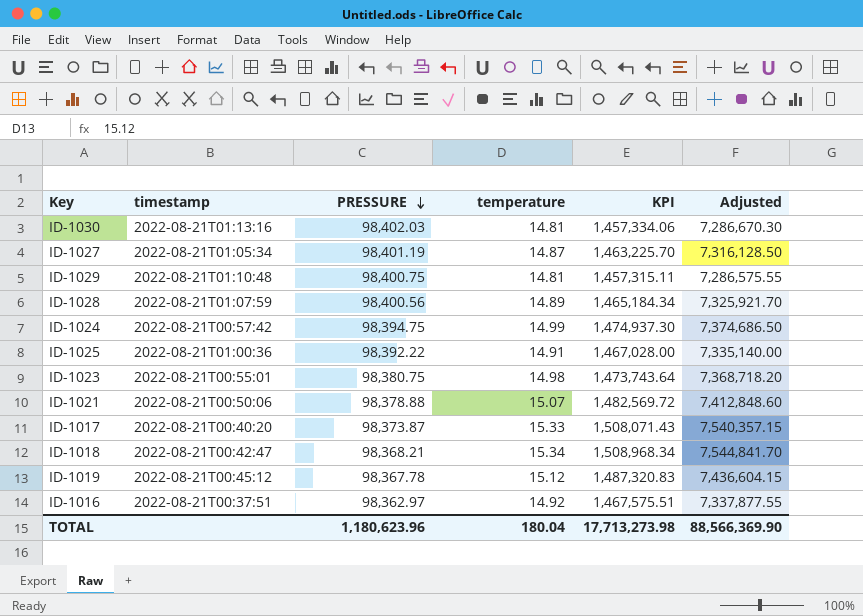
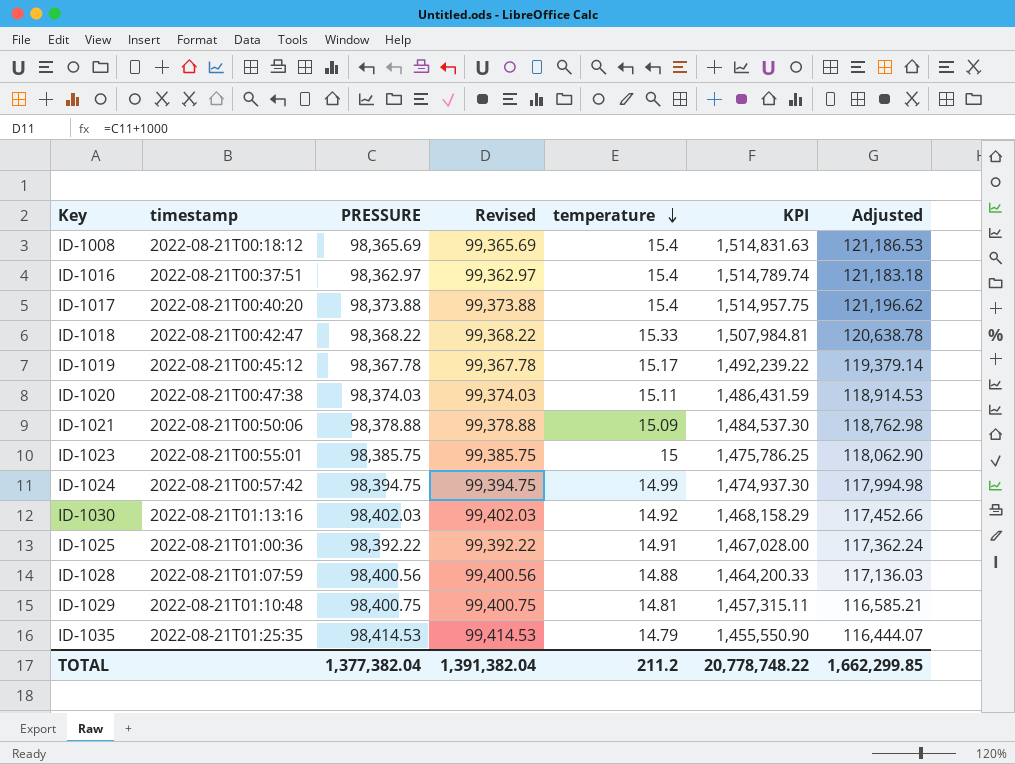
row order: PRESSURE descending -> temperature descending
column Revised | formula: none -> [PRESSURE] + 1000
column Adjusted | formula: [KPI] * 5 -> [KPI] * 0.08
row ID-1027: 2022-08-21T01:05:34 | 98,401.19 | 14.87 | 1,463,225.70 | 7,316,128.50 -> none
row ID-1008: none -> 2022-08-21T00:18:12 | 98,365.69 | 99,365.69 | 15.4 | 1,514,831.63 | 121,186.53
ID-1016 | temperature: 14.92 -> 15.4
ID-1016 | KPI: 1,467,575.51 -> 1,514,789.74
ID-1017 | PRESSURE: 98,373.87 -> 98,373.88
ID-1017 | temperature: 15.33 -> 15.4
ID-1017 | KPI: 1,508,071.43 -> 1,514,957.75
ID-1018 | PRESSURE: 98,368.21 -> 98,368.22
ID-1018 | temperature: 15.34 -> 15.33
ID-1018 | KPI: 1,508,968.34 -> 1,507,984.81
ID-1019 | temperature: 15.12 -> 15.17
ID-1019 | KPI: 1,487,320.83 -> 1,492,239.22
row ID-1020: none -> 2022-08-21T00:47:38 | 98,374.03 | 99,374.03 | 15.11 | 1,486,431.59 | 118,914.53
ID-1021 | temperature: 15.07 -> 15.09
ID-1021 | KPI: 1,482,569.72 -> 1,484,537.30
ID-1023 | PRESSURE: 98,380.75 -> 98,385.75
ID-1023 | temperature: 14.98 -> 15
ID-1023 | KPI: 1,473,743.64 -> 1,475,786.25
ID-1030 | temperature: 14.81 -> 14.92
ID-1030 | KPI: 1,457,334.06 -> 1,468,158.29
ID-1028 | temperature: 14.89 -> 14.88
ID-1028 | KPI: 1,465,184.34 -> 1,464,200.33
row ID-1035: none -> 2022-08-21T01:25:35 | 98,414.53 | 99,414.53 | 14.79 | 1,455,550.90 | 116,444.07
TOTAL | PRESSURE: 1,180,623.96 -> 1,377,382.04
TOTAL | temperature: 180.04 -> 211.2
TOTAL | KPI: 17,713,273.98 -> 20,778,748.22
TOTAL | Adjusted: 88,566,369.90 -> 1,662,299.85

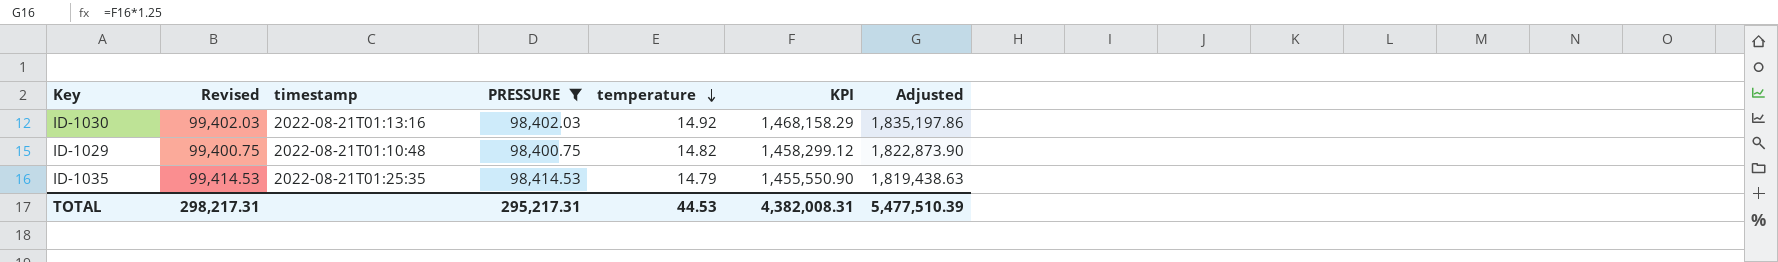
filter: none -> PRESSURE >= 98,400.75
column Revised | position: 4 -> 2
column Adjusted | formula: [KPI] * 0.08 -> [KPI] * 1.25
ID-1029 | temperature: 14.81 -> 14.82
ID-1029 | KPI: 1,457,315.11 -> 1,458,299.12
TOTAL | Revised: 1,391,382.04 -> 298,217.31
TOTAL | PRESSURE: 1,377,382.04 -> 295,217.31
TOTAL | temperature: 211.2 -> 44.53
TOTAL | KPI: 20,778,748.22 -> 4,382,008.31
TOTAL | Adjusted: 1,662,299.85 -> 5,477,510.39

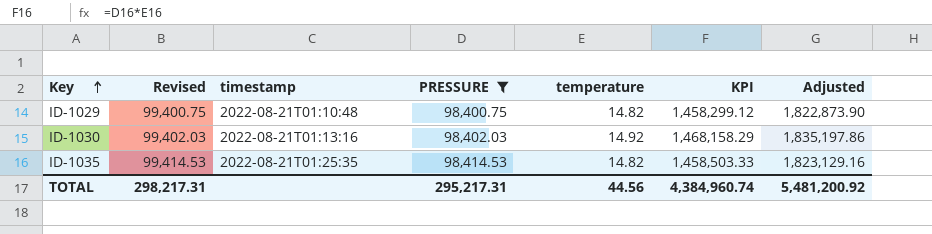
row order: temperature descending -> Key ascending
ID-1035 | temperature: 14.79 -> 14.82
ID-1035 | KPI: 1,455,550.90 -> 1,458,503.33
ID-1035 | Adjusted: 1,819,438.63 -> 1,823,129.16
TOTAL | temperature: 44.53 -> 44.56
TOTAL | KPI: 4,382,008.31 -> 4,384,960.74
TOTAL | Adjusted: 5,477,510.39 -> 5,481,200.92

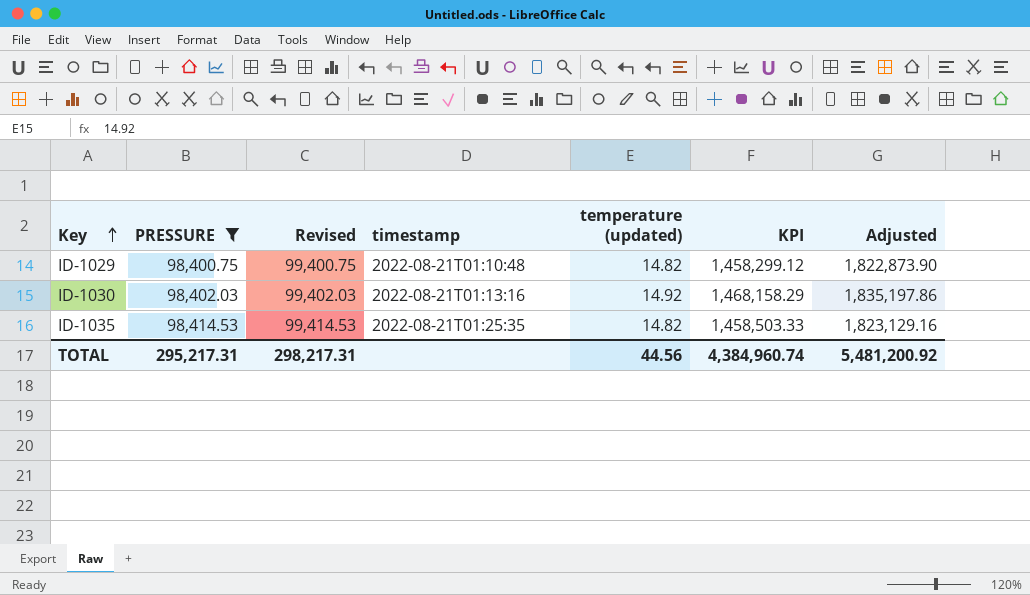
column PRESSURE | position: 4 -> 2
column name: temperature -> temperature (updated)

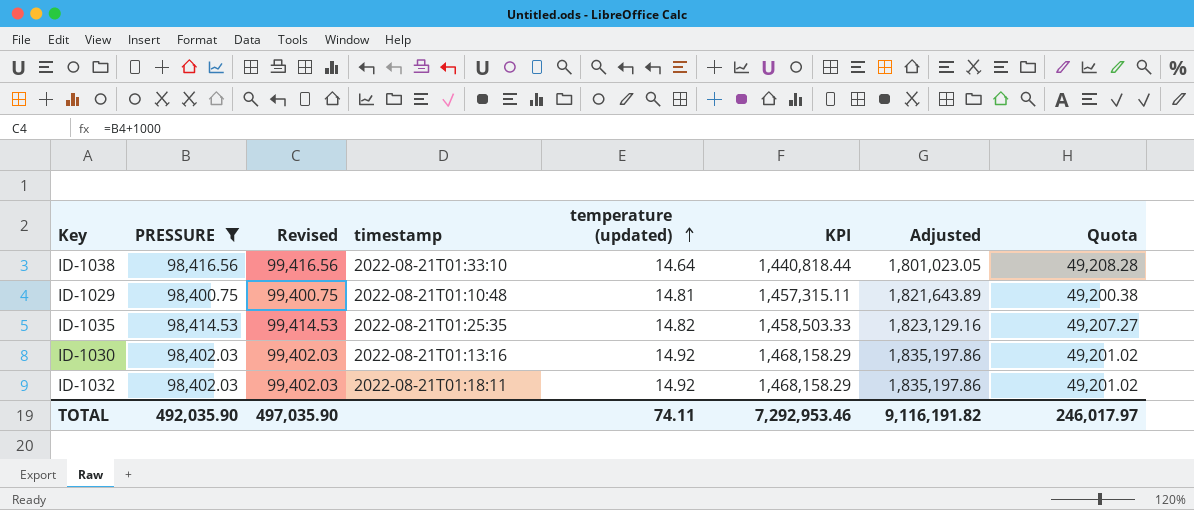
row order: Key ascending -> temperature (updated) ascending
column Quota | formula: none -> [PRESSURE] * 0.5
row ID-1038: none -> 98,416.56 | 99,416.56 | 2022-08-21T01:33:10 | 14.64 | 1,440,818.44 | 1,801,023.05 | 49,208.28
ID-1029 | temperature (updated): 14.82 -> 14.81
ID-1029 | KPI: 1,458,299.12 -> 1,457,315.11
ID-1029 | Adjusted: 1,822,873.90 -> 1,821,643.89
row ID-1032: none -> 98,402.03 | 99,402.03 | 2022-08-21T01:18:11 | 14.92 | 1,468,158.29 | 1,835,197.86 | 49,201.02
TOTAL | PRESSURE: 295,217.31 -> 492,035.90
TOTAL | Revised: 298,217.31 -> 497,035.90
TOTAL | temperature (updated): 44.56 -> 74.11
TOTAL | KPI: 4,384,960.74 -> 7,292,953.46
TOTAL | Adjusted: 5,481,200.92 -> 9,116,191.82

